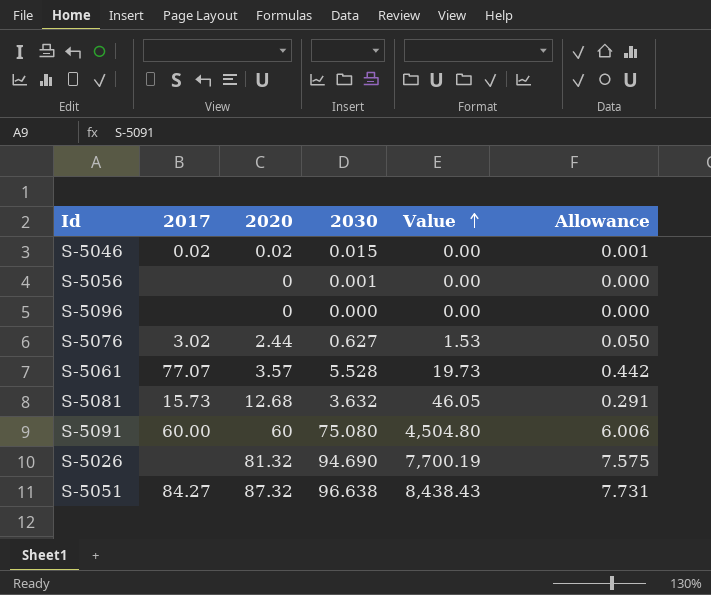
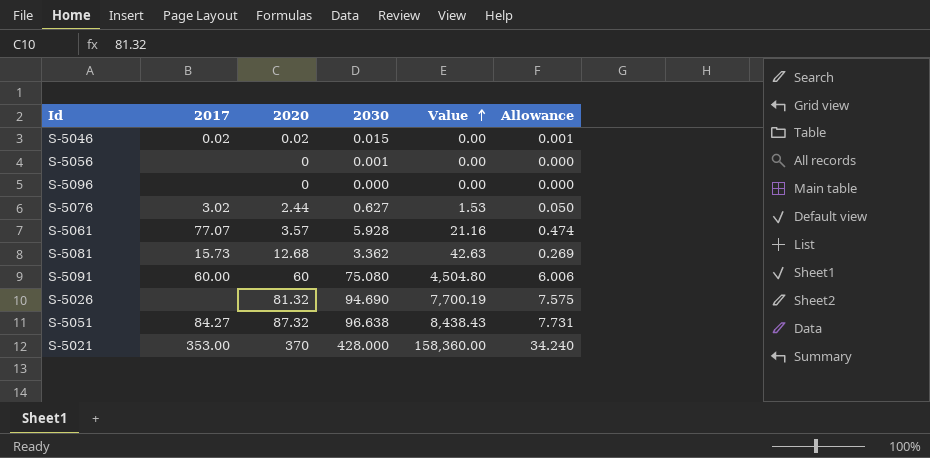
S-5061 | 2030: 5.528 -> 5.928
S-5061 | Value: 19.73 -> 21.16
S-5061 | Allowance: 0.442 -> 0.474
S-5081 | 2030: 3.632 -> 3.362
S-5081 | Value: 46.05 -> 42.63
S-5081 | Allowance: 0.291 -> 0.269
row S-5021: none -> 353.00 | 370 | 428.000 | 158,360.00 | 34.240

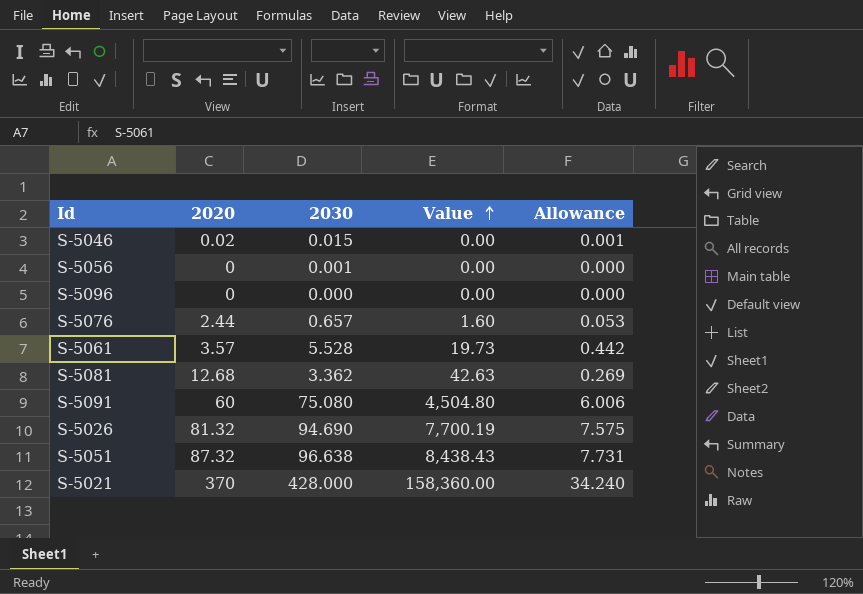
column 2017 | position: 2 -> none
S-5076 | 2030: 0.627 -> 0.657
S-5076 | Value: 1.53 -> 1.60
S-5076 | Allowance: 0.050 -> 0.053
S-5061 | 2030: 5.928 -> 5.528
S-5061 | Value: 21.16 -> 19.73
S-5061 | Allowance: 0.474 -> 0.442

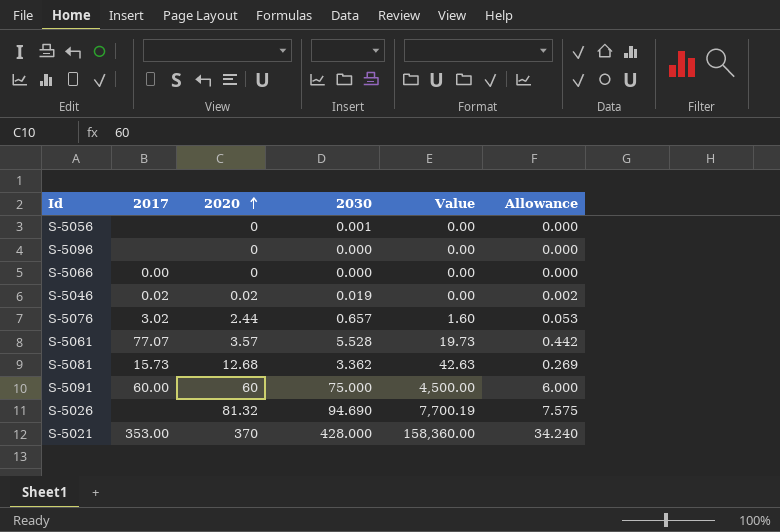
row order: Value ascending -> 2020 ascending
column 2017 | position: none -> 2
row S-5051: 87.32 | 96.638 | 8,438.43 | 7.731 -> none
row S-5066: none -> 0.00 | 0 | 0.000 | 0.00 | 0.000
S-5046 | 2030: 0.015 -> 0.019
S-5046 | Allowance: 0.001 -> 0.002
S-5091 | 2030: 75.080 -> 75.000
S-5091 | Value: 4,504.80 -> 4,500.00
S-5091 | Allowance: 6.006 -> 6.000

